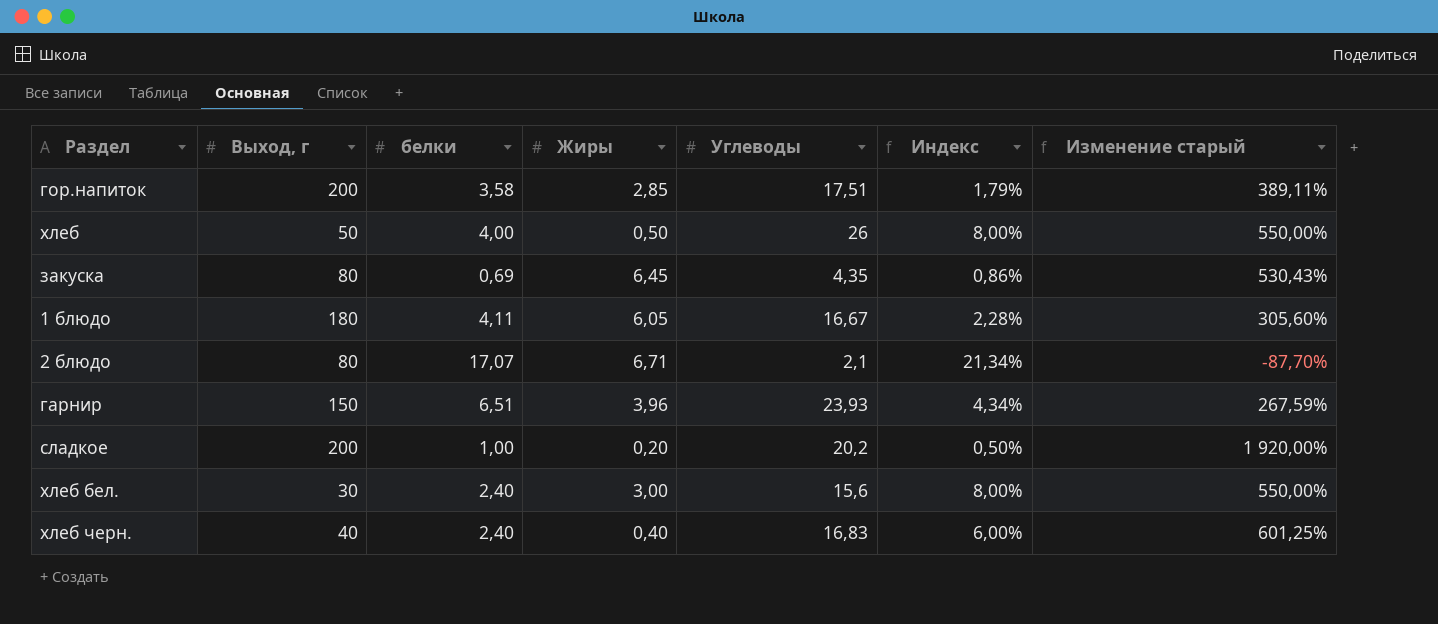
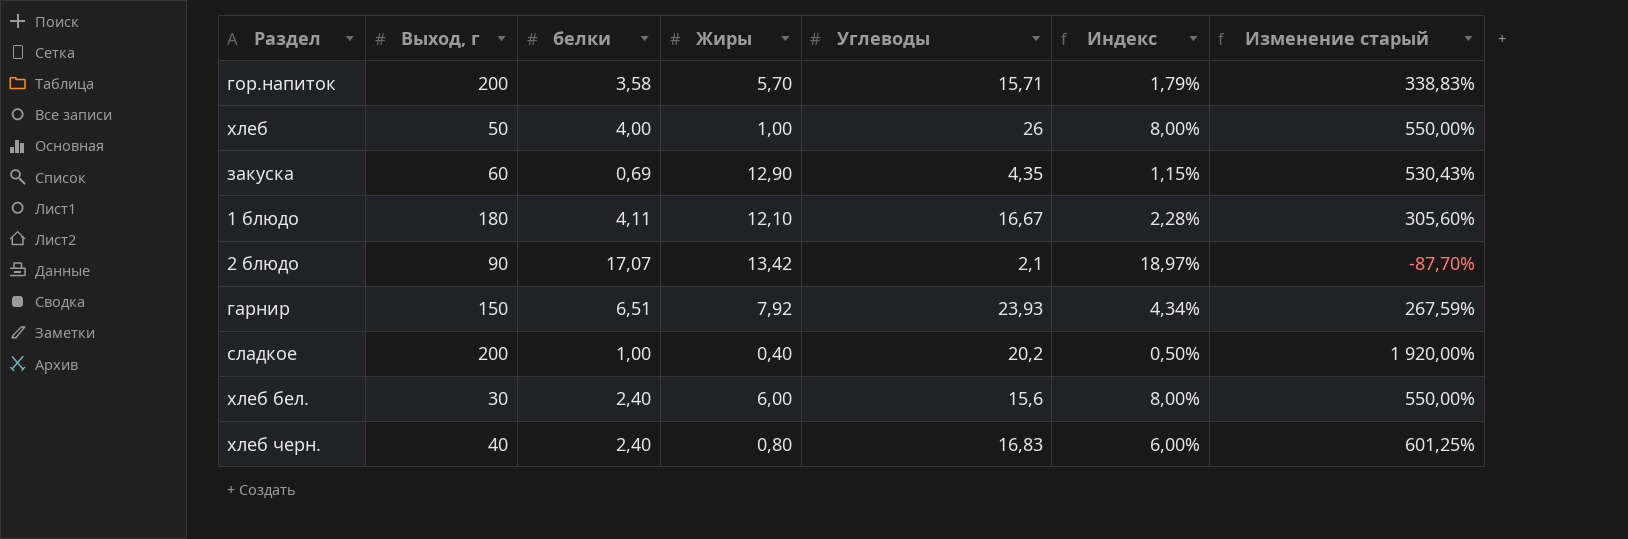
гор.напиток | Жиры: 2,85 -> 5,70
гор.напиток | Углеводы: 17,51 -> 15,71
гор.напиток | Изменение старый: 389,11% -> 338,83%
хлеб | Жиры: 0,50 -> 1,00
закуска | Выход, г: 80 -> 60
закуска | Жиры: 6,45 -> 12,90
закуска | Индекс: 0,86% -> 1,15%
1 блюдо | Жиры: 6,05 -> 12,10
2 блюдо | Выход, г: 80 -> 90
2 блюдо | Жиры: 6,71 -> 13,42
2 блюдо | Индекс: 21,34% -> 18,97%
гарнир | Жиры: 3,96 -> 7,92
сладкое | Жиры: 0,20 -> 0,40
хлеб бел. | Жиры: 3,00 -> 6,00
хлеб черн. | Жиры: 0,40 -> 0,80

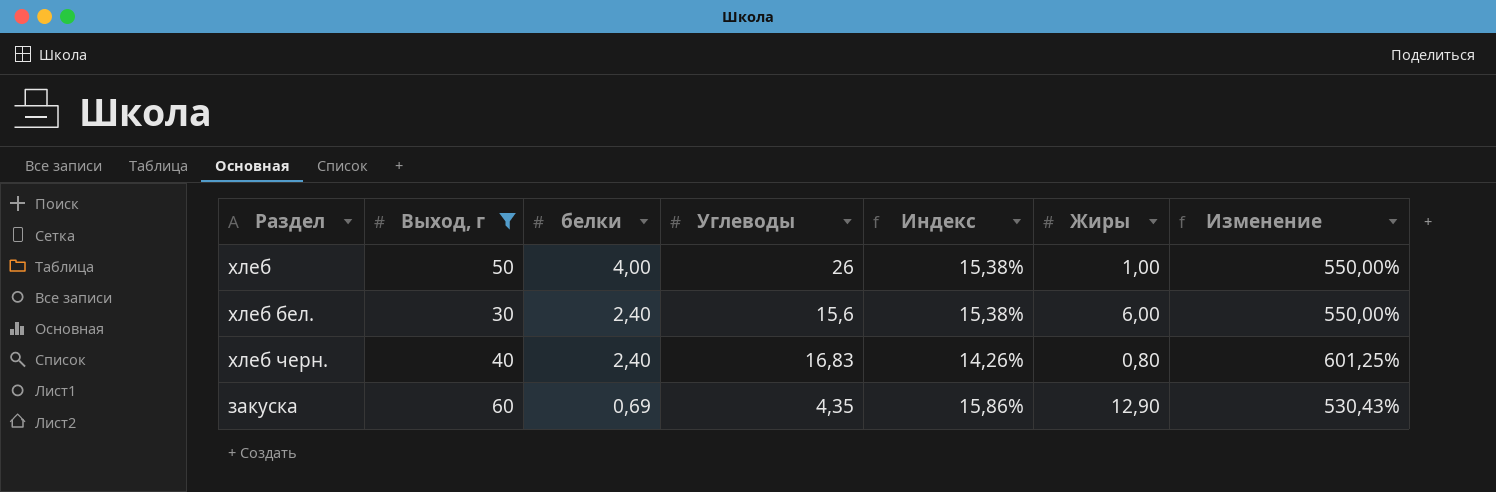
filter: none -> Выход, г <= 60
row order: none -> белки descending
column Индекс | formula: [белки] / [Выход, г] -> [белки] / [Углеводы]
column Жиры | position: 4 -> 6
column name: Изменение старый -> Изменение

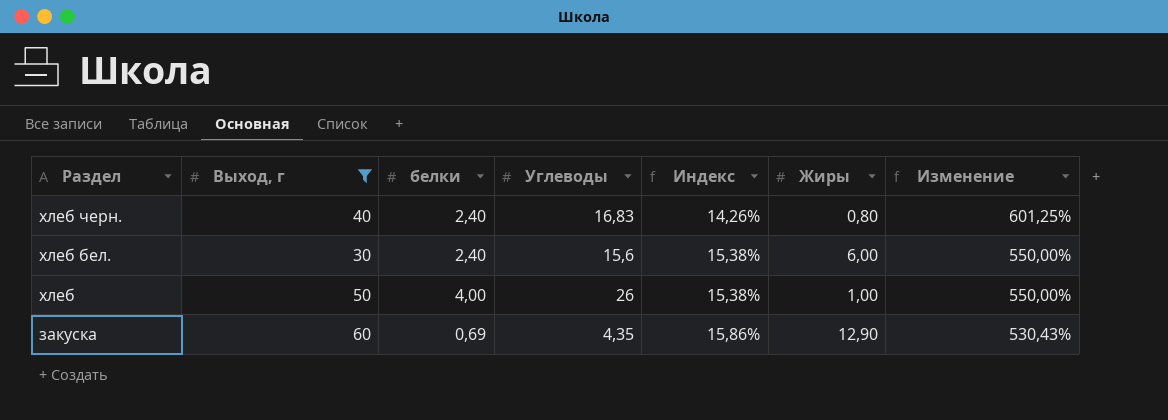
row order: белки descending -> Раздел descending

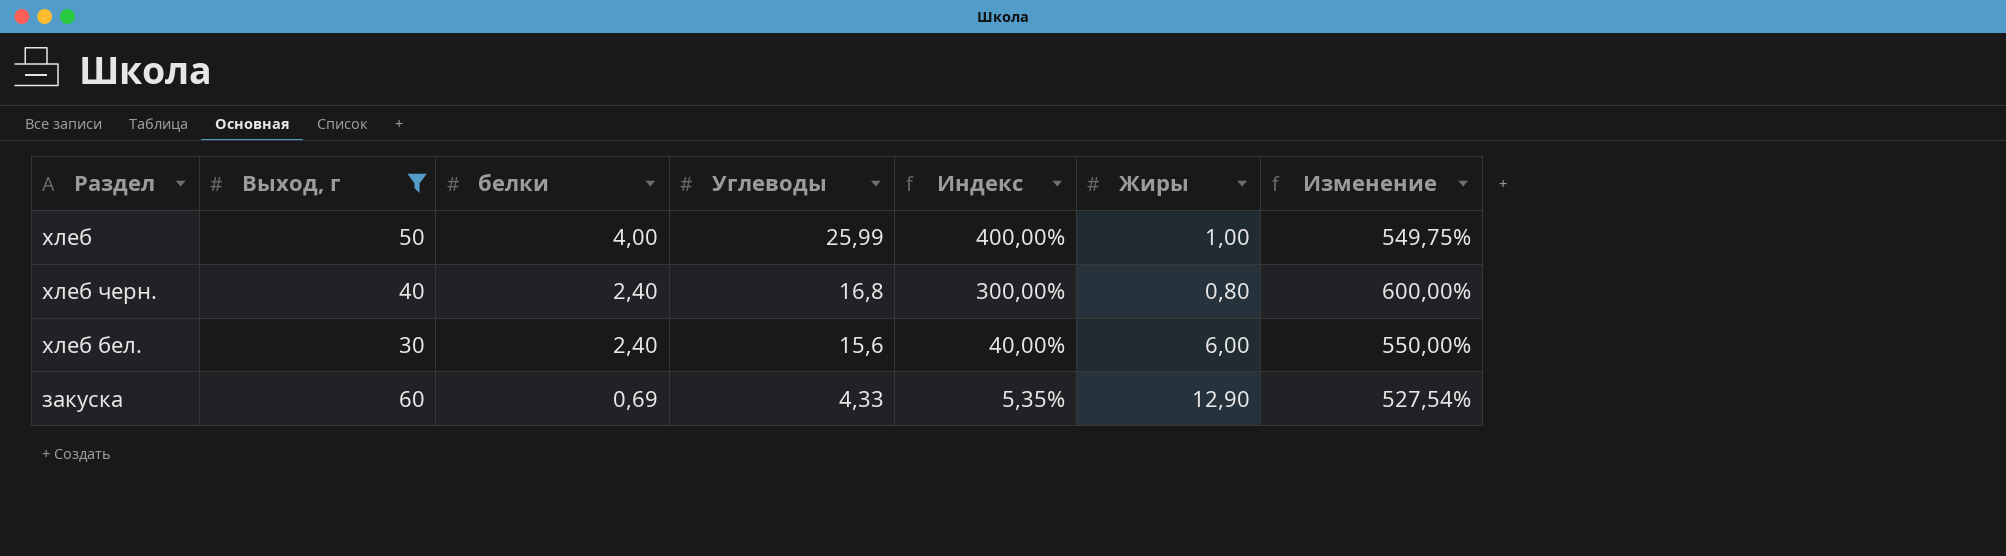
row order: Раздел descending -> белки descending
column Индекс | formula: [белки] / [Углеводы] -> [белки] / [Жиры]
хлеб | Углеводы: 26 -> 25,99
хлеб | Изменение: 550,00% -> 549,75%
хлеб черн. | Углеводы: 16,83 -> 16,8
хлеб черн. | Изменение: 601,25% -> 600,00%
закуска | Углеводы: 4,35 -> 4,33
закуска | Изменение: 530,43% -> 527,54%

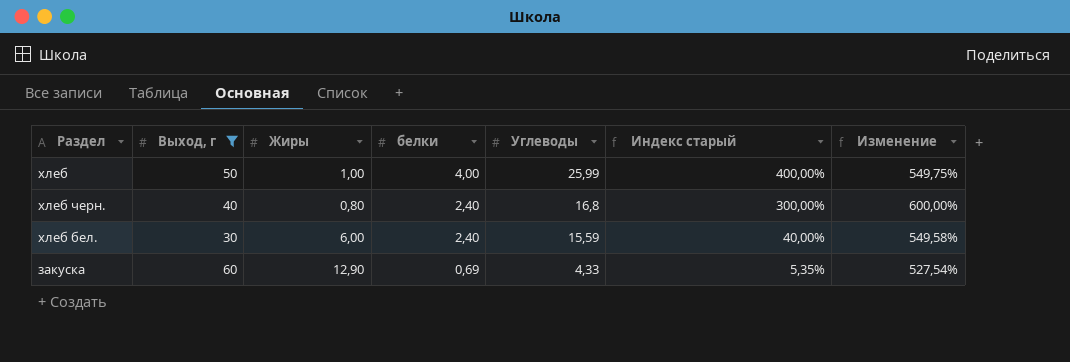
column Жиры | position: 6 -> 3
column name: Индекс -> Индекс старый
хлеб бел. | Углеводы: 15,6 -> 15,59
хлеб бел. | Изменение: 550,00% -> 549,58%

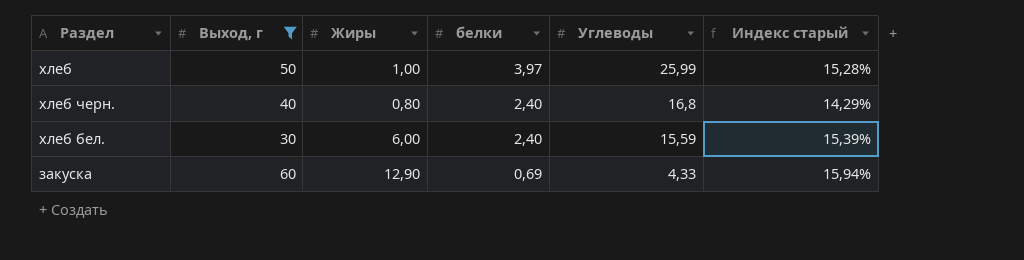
column Изменение | formula: ([Углеводы] - [белки]) / [белки] -> none
column Индекс старый | formula: [белки] / [Жиры] -> [белки] / [Углеводы]
хлеб | белки: 4,00 -> 3,97

